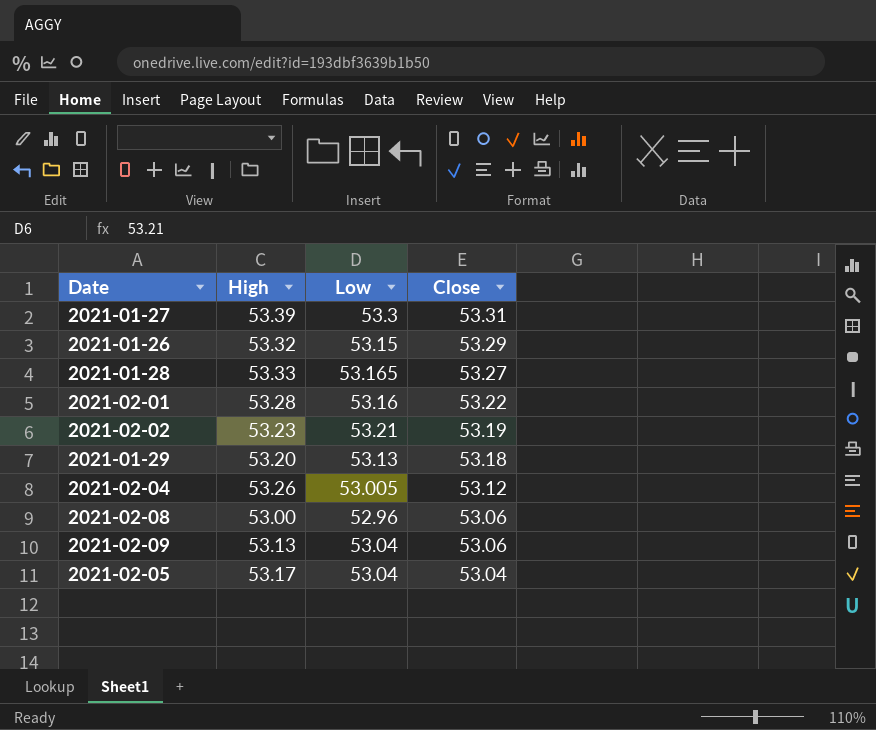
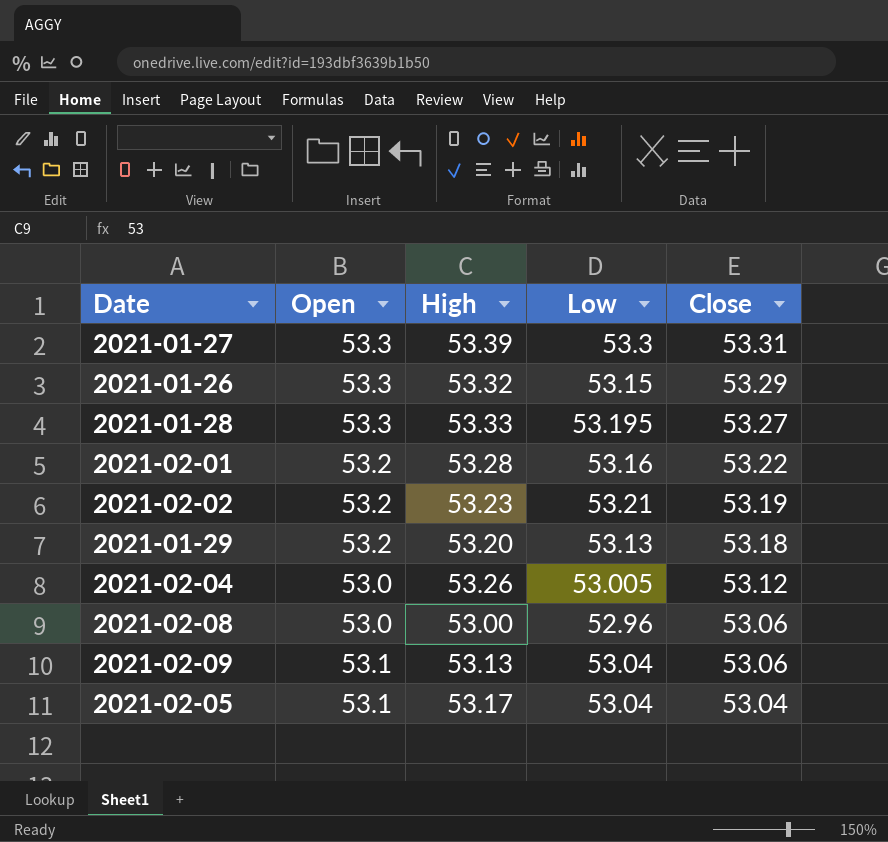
column Open | position: none -> 2
2021-01-28 | Low: 53.165 -> 53.195

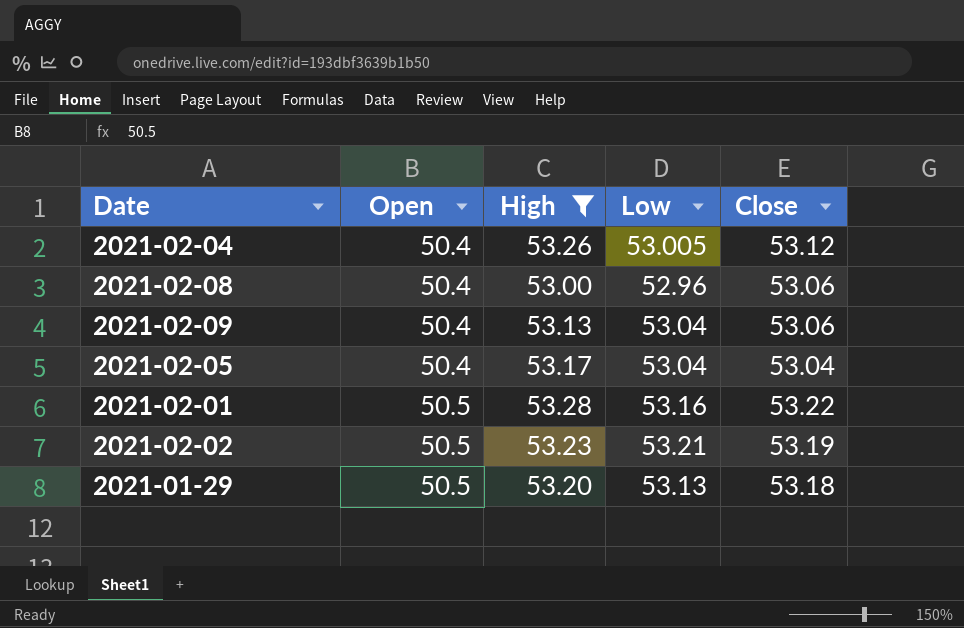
filter: none -> High <= 53.28
row order: Close descending -> Open ascending
2021-02-04 | Open: 53.0 -> 50.4
2021-02-08 | Open: 53.0 -> 50.4
2021-02-09 | Open: 53.1 -> 50.4
2021-02-05 | Open: 53.1 -> 50.4
2021-02-01 | Open: 53.2 -> 50.5
2021-02-02 | Open: 53.2 -> 50.5
2021-01-29 | Open: 53.2 -> 50.5

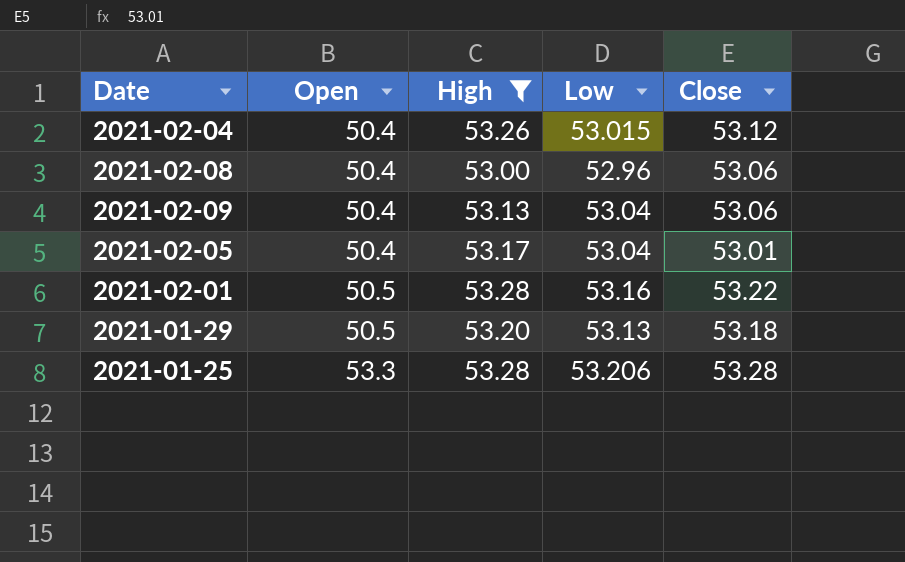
row 2021-02-02: 50.5 | 53.23 | 53.21 | 53.19 -> none
2021-02-04 | Low: 53.005 -> 53.015
2021-02-05 | Close: 53.04 -> 53.01
row 2021-01-25: none -> 53.3 | 53.28 | 53.206 | 53.28

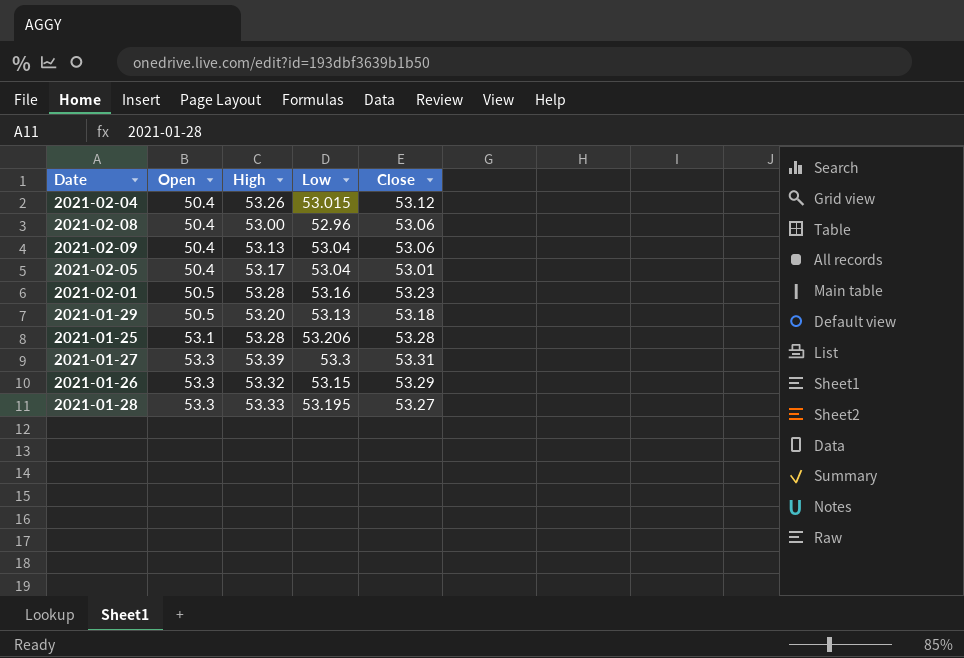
filter: High <= 53.28 -> none
2021-02-01 | Close: 53.22 -> 53.23
2021-01-25 | Open: 53.3 -> 53.1

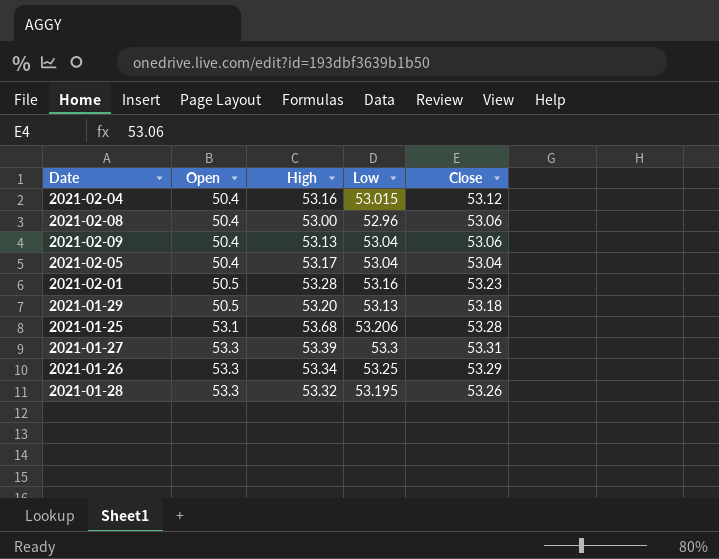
2021-02-04 | High: 53.26 -> 53.16
2021-02-05 | Close: 53.01 -> 53.04
2021-01-25 | High: 53.28 -> 53.68
2021-01-26 | High: 53.32 -> 53.34
2021-01-26 | Low: 53.15 -> 53.25
2021-01-28 | High: 53.33 -> 53.32
2021-01-28 | Close: 53.27 -> 53.26

